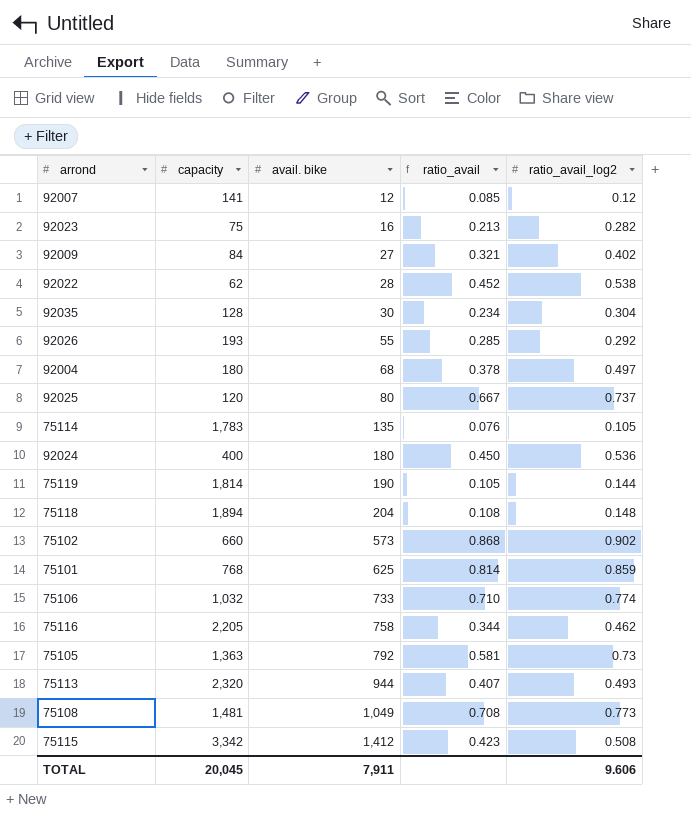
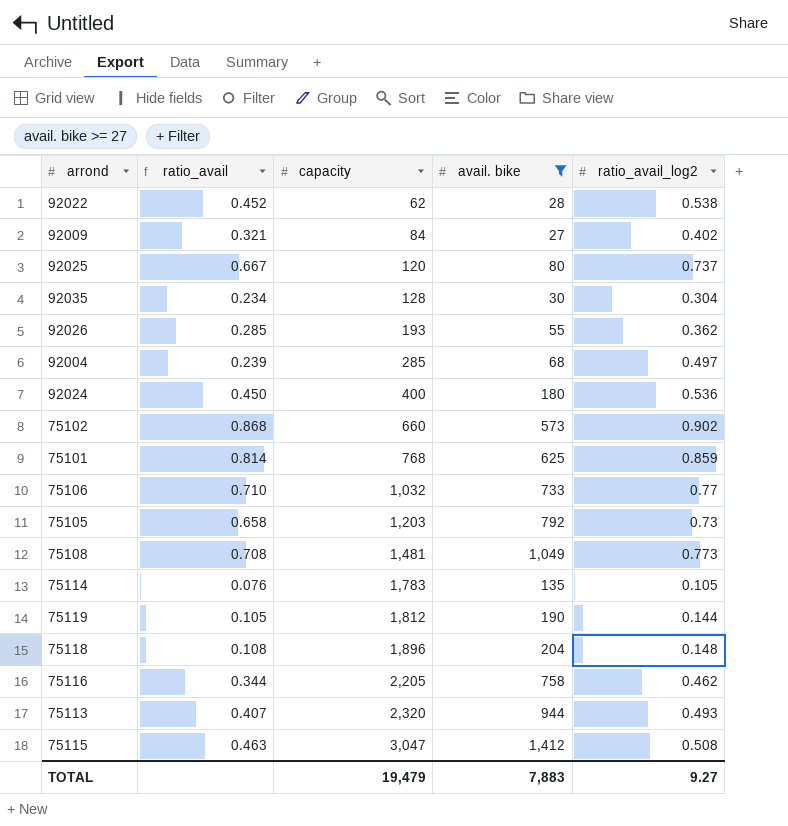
filter: none -> avail. bike >= 27
row order: avail. bike ascending -> capacity ascending
column ratio_avail | position: 4 -> 2
92026 | ratio_avail_log2: 0.292 -> 0.362
92004 | ratio_avail: 0.378 -> 0.239
92004 | capacity: 180 -> 285
75106 | ratio_avail_log2: 0.774 -> 0.77
75105 | ratio_avail: 0.581 -> 0.658
75105 | capacity: 1,363 -> 1,203
75119 | capacity: 1,814 -> 1,812
75118 | capacity: 1,894 -> 1,896
75115 | ratio_avail: 0.423 -> 0.463
75115 | capacity: 3,342 -> 3,047
TOTAL | capacity: 20,045 -> 19,479
TOTAL | avail. bike: 7,911 -> 7,883
TOTAL | ratio_avail_log2: 9.606 -> 9.27

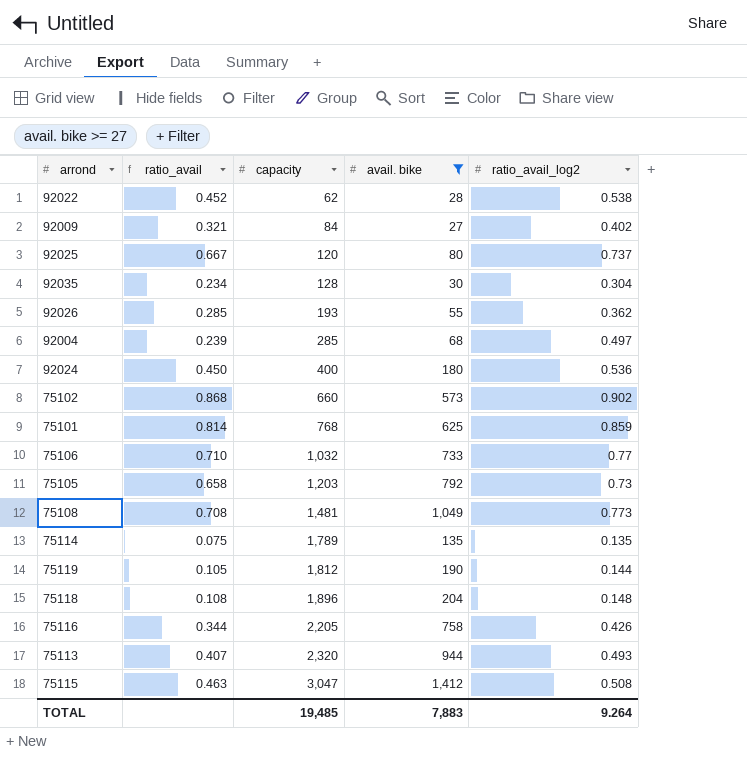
75114 | ratio_avail: 0.076 -> 0.075
75114 | capacity: 1,783 -> 1,789
75114 | ratio_avail_log2: 0.105 -> 0.135
75116 | ratio_avail_log2: 0.462 -> 0.426
TOTAL | capacity: 19,479 -> 19,485
TOTAL | ratio_avail_log2: 9.27 -> 9.264

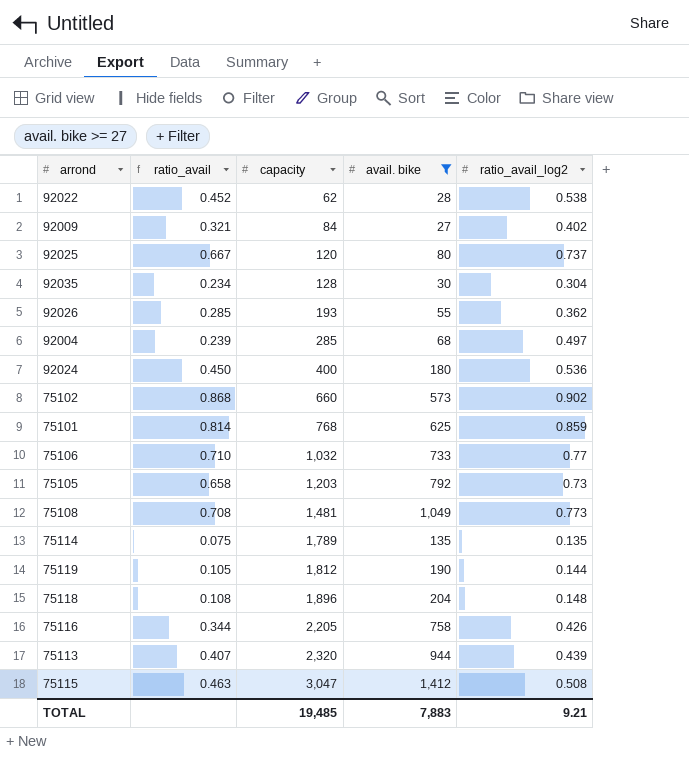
75113 | ratio_avail_log2: 0.493 -> 0.439
TOTAL | ratio_avail_log2: 9.264 -> 9.21

